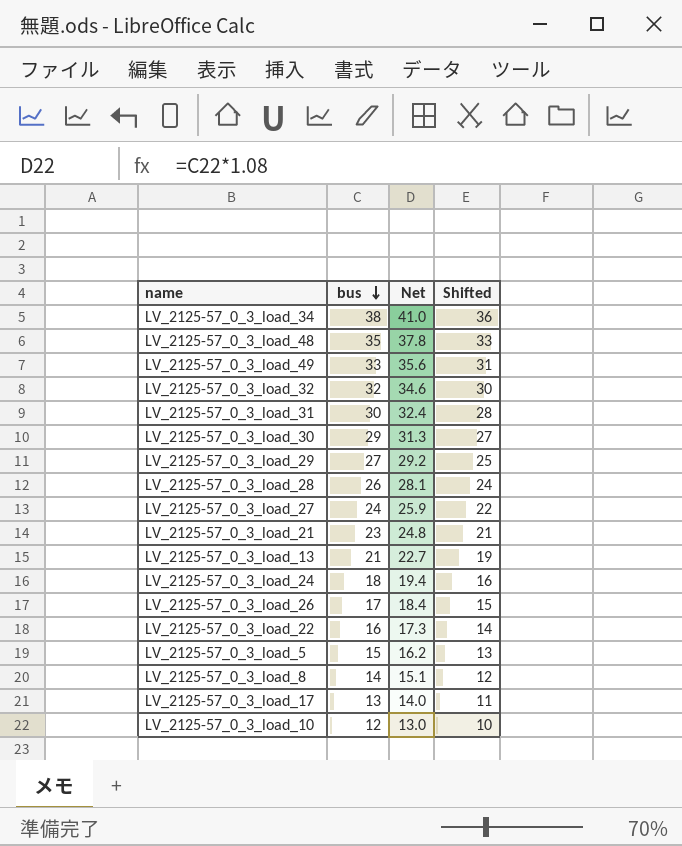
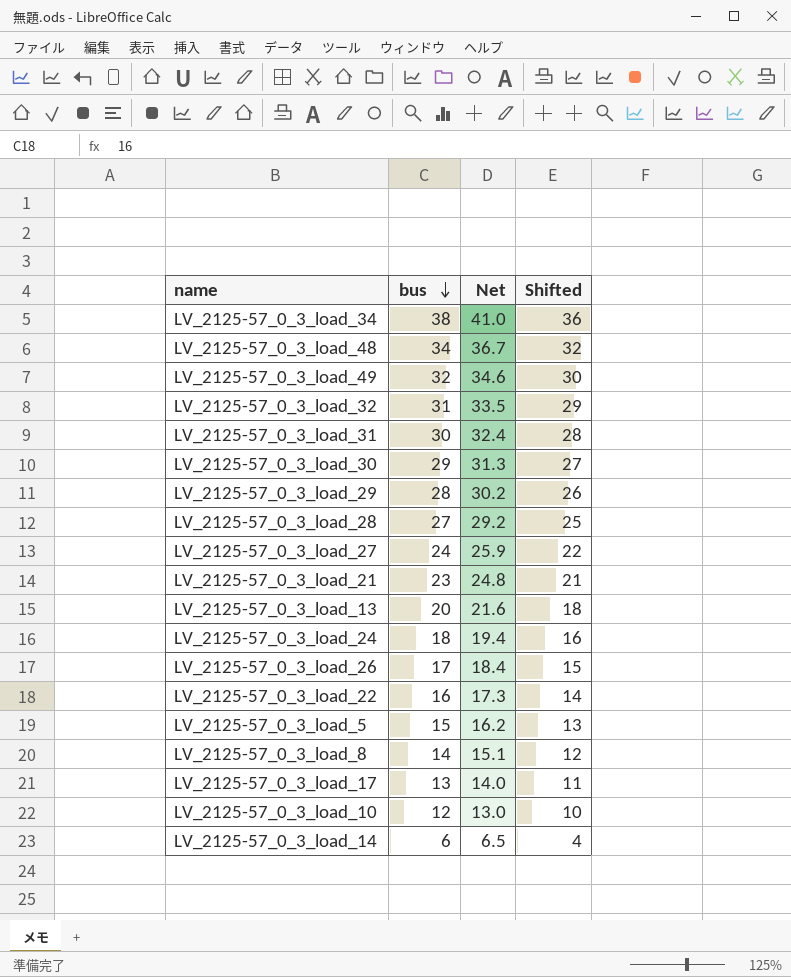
LV_2125-57_0_3_load_48 | bus: 35 -> 34
LV_2125-57_0_3_load_48 | Net: 37.8 -> 36.7
LV_2125-57_0_3_load_48 | Shifted: 33 -> 32
LV_2125-57_0_3_load_49 | bus: 33 -> 32
LV_2125-57_0_3_load_49 | Net: 35.6 -> 34.6
LV_2125-57_0_3_load_49 | Shifted: 31 -> 30
LV_2125-57_0_3_load_32 | bus: 32 -> 31
LV_2125-57_0_3_load_32 | Net: 34.6 -> 33.5
LV_2125-57_0_3_load_32 | Shifted: 30 -> 29
LV_2125-57_0_3_load_29 | bus: 27 -> 28
LV_2125-57_0_3_load_29 | Net: 29.2 -> 30.2
LV_2125-57_0_3_load_29 | Shifted: 25 -> 26
LV_2125-57_0_3_load_28 | bus: 26 -> 27
LV_2125-57_0_3_load_28 | Net: 28.1 -> 29.2
LV_2125-57_0_3_load_28 | Shifted: 24 -> 25
LV_2125-57_0_3_load_13 | bus: 21 -> 20
LV_2125-57_0_3_load_13 | Net: 22.7 -> 21.6
LV_2125-57_0_3_load_13 | Shifted: 19 -> 18
row LV_2125-57_0_3_load_14: none -> 6 | 6.5 | 4

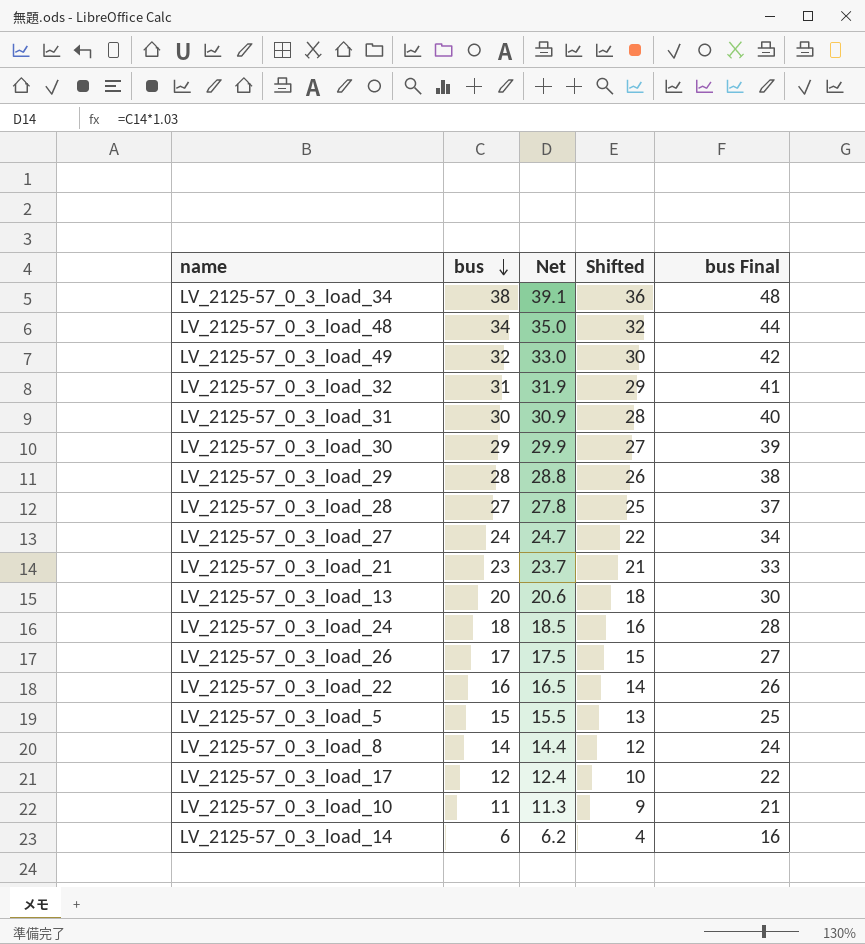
column Net | formula: [bus] * 1.08 -> [bus] * 1.03
column bus Final | formula: none -> [bus] + 10
LV_2125-57_0_3_load_17 | bus: 13 -> 12
LV_2125-57_0_3_load_17 | Shifted: 11 -> 10
LV_2125-57_0_3_load_10 | bus: 12 -> 11
LV_2125-57_0_3_load_10 | Shifted: 10 -> 9

